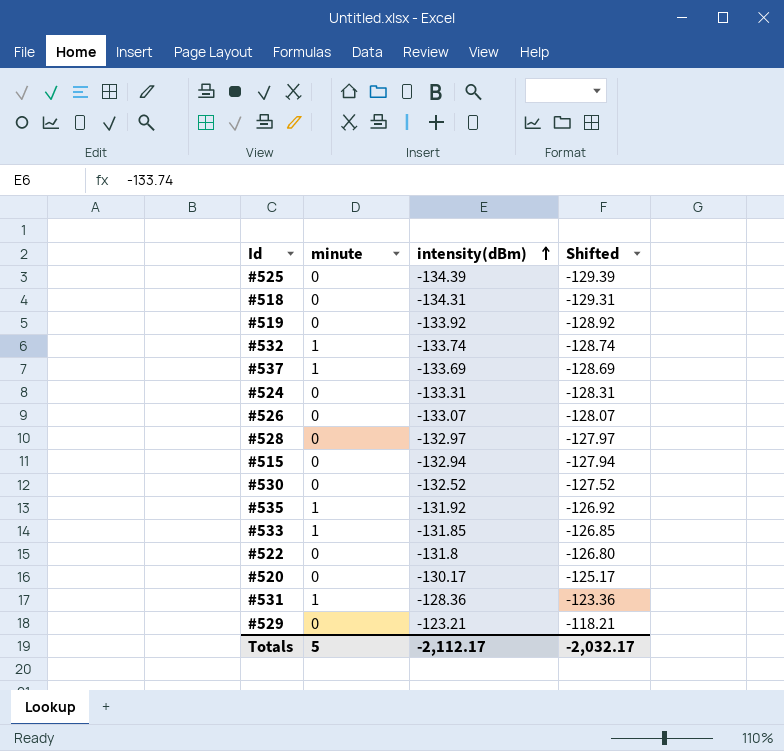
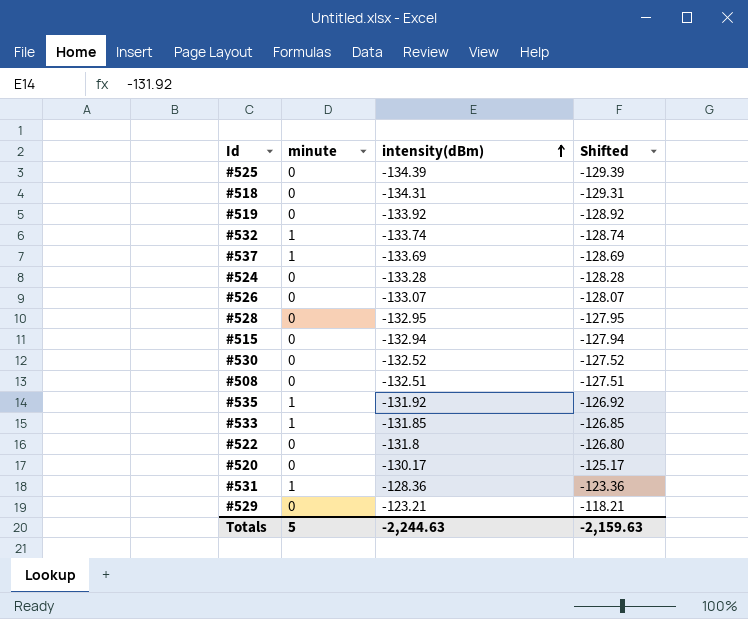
#524 | intensity(dBm): -133.31 -> -133.28
#524 | Shifted: -128.31 -> -128.28
#528 | intensity(dBm): -132.97 -> -132.95
#528 | Shifted: -127.97 -> -127.95
row #508: none -> 0 | -132.51 | -127.51
Totals | intensity(dBm): -2,112.17 -> -2,244.63
Totals | Shifted: -2,032.17 -> -2,159.63

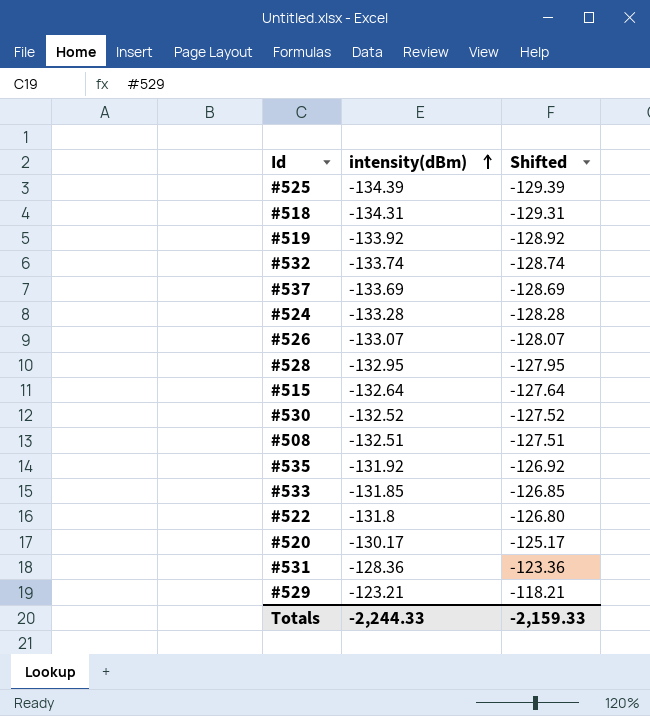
column minute | position: 2 -> none
#515 | intensity(dBm): -132.94 -> -132.64
#515 | Shifted: -127.94 -> -127.64
Totals | intensity(dBm): -2,244.63 -> -2,244.33
Totals | Shifted: -2,159.63 -> -2,159.33

